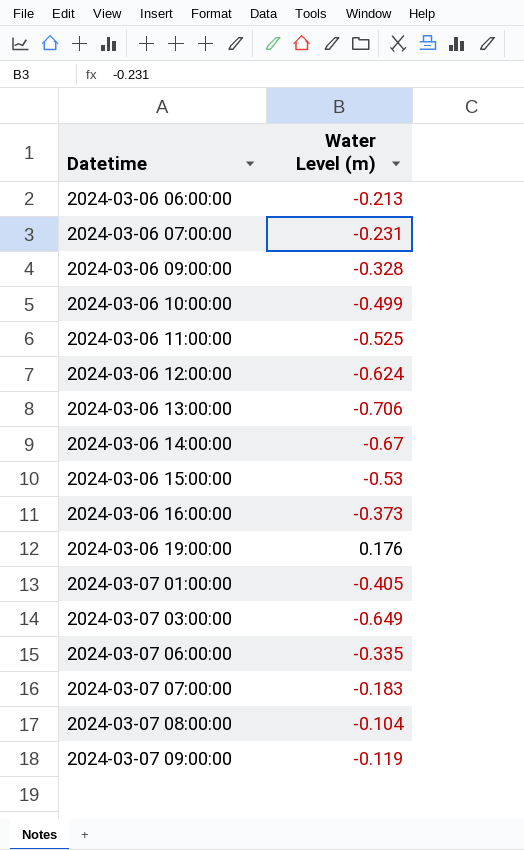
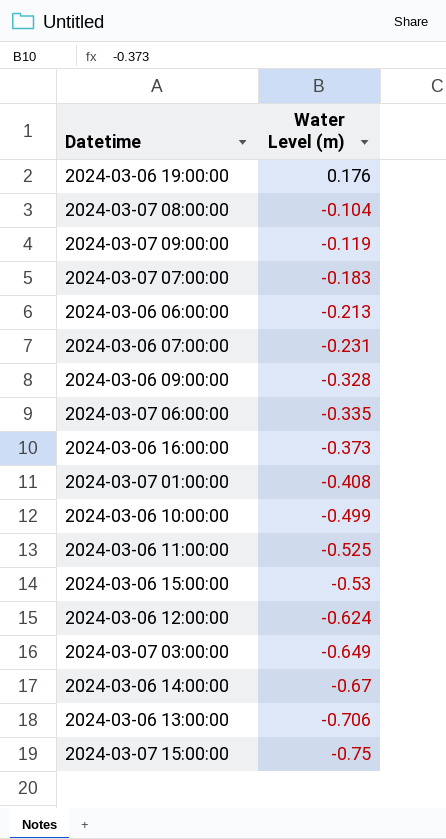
row order: Datetime ascending -> Water Level (m) descending
2024-03-07 01:00:00 | Water Level (m): -0.405 -> -0.408
row 2024-03-07 15:00:00: none -> -0.75

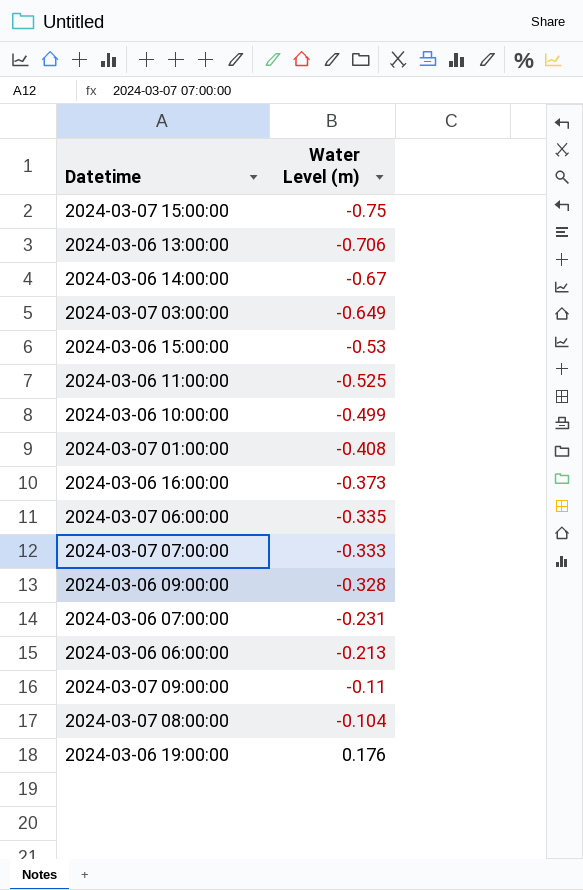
row order: Water Level (m) descending -> Water Level (m) ascending
row 2024-03-06 12:00:00: -0.624 -> none
2024-03-07 07:00:00 | Water Level (m): -0.183 -> -0.333
2024-03-07 09:00:00 | Water Level (m): -0.119 -> -0.11

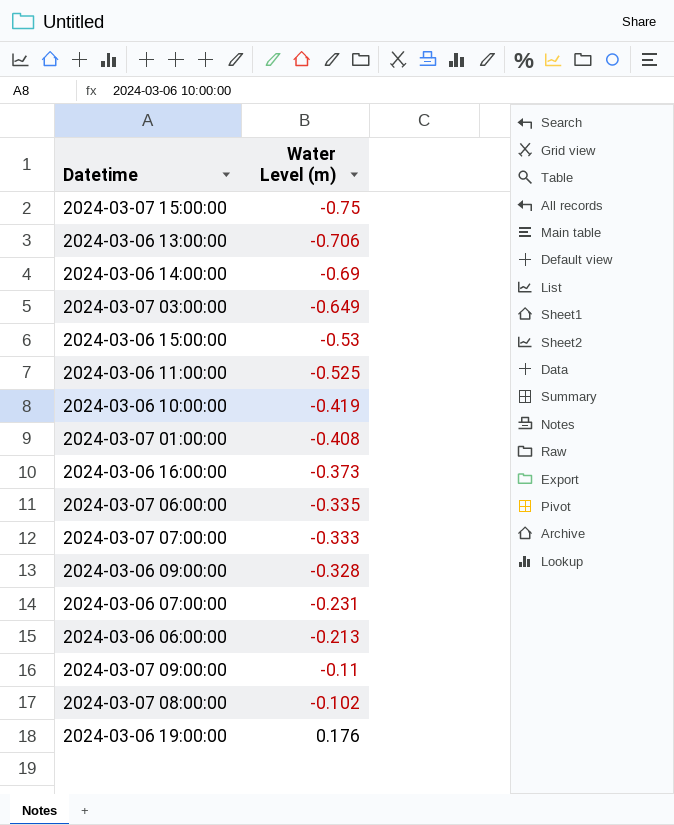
2024-03-06 14:00:00 | Water Level (m): -0.67 -> -0.69
2024-03-06 10:00:00 | Water Level (m): -0.499 -> -0.419
2024-03-07 08:00:00 | Water Level (m): -0.104 -> -0.102

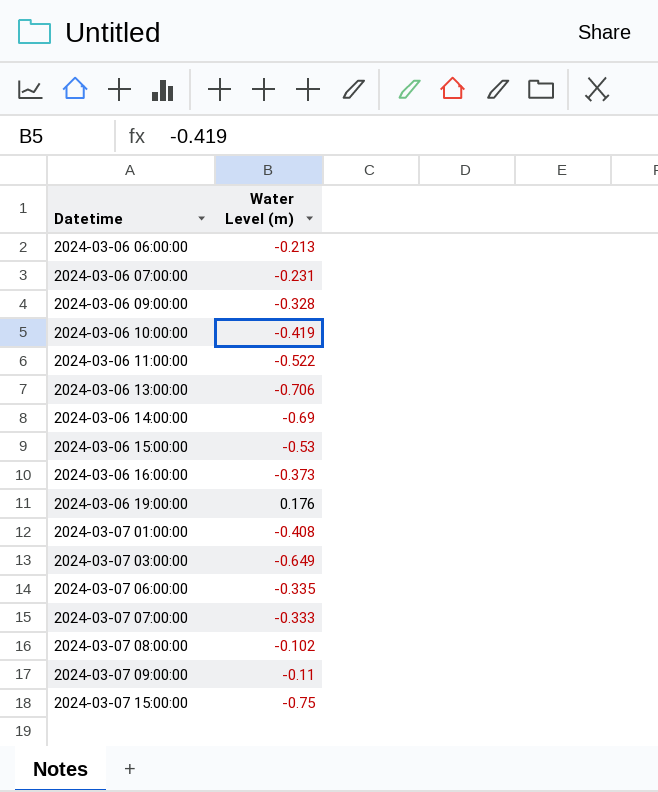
row order: Water Level (m) ascending -> Datetime ascending
2024-03-06 11:00:00 | Water Level (m): -0.525 -> -0.522

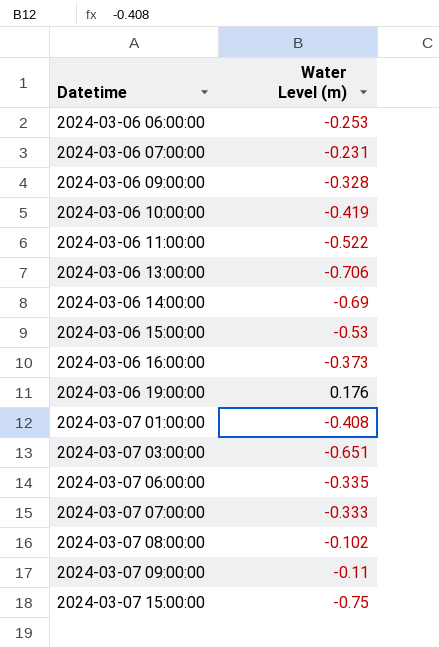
2024-03-06 06:00:00 | Water Level (m): -0.213 -> -0.253
2024-03-07 03:00:00 | Water Level (m): -0.649 -> -0.651

